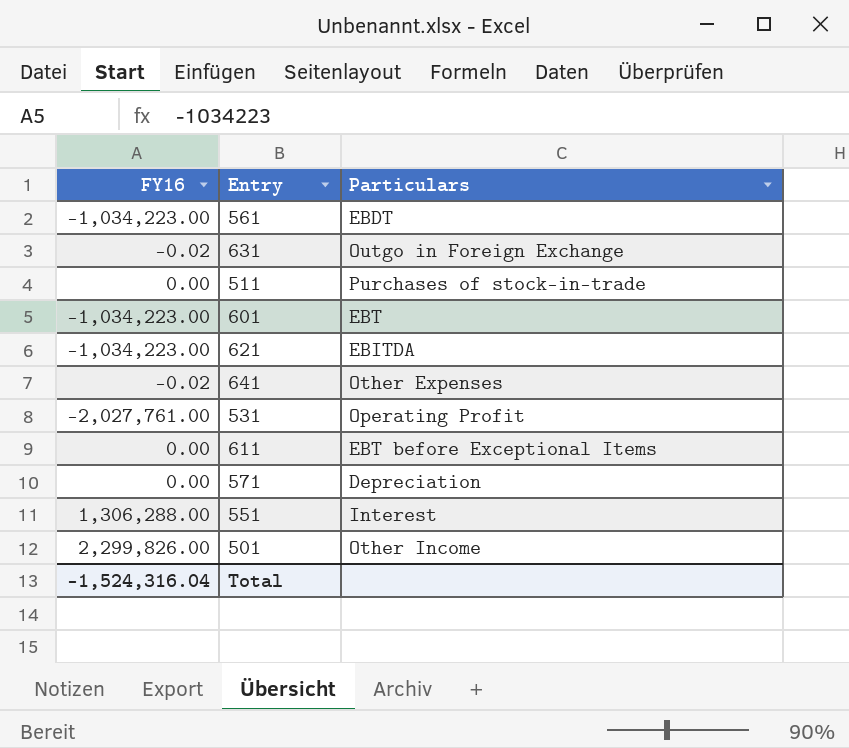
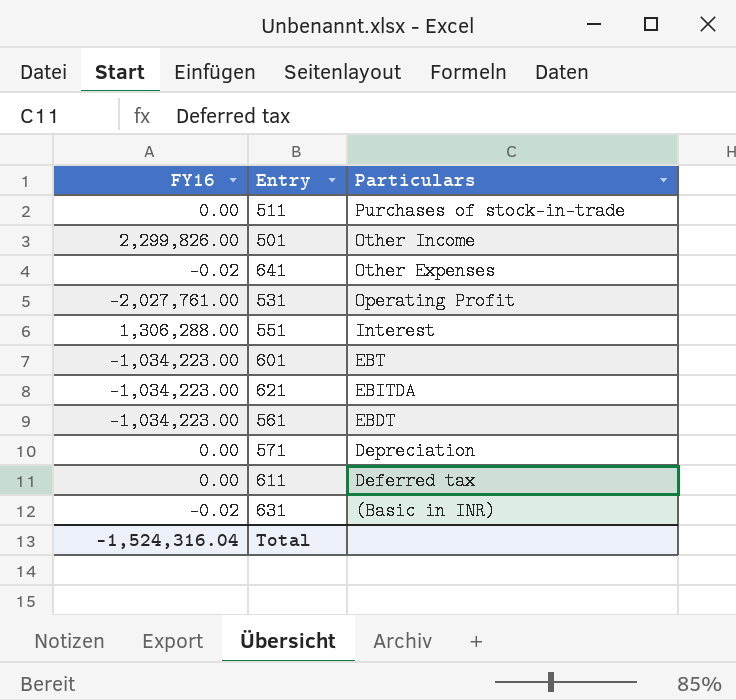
row order: none -> Particulars descending
611 | Particulars: EBT before Exceptional Items -> Deferred tax
631 | Particulars: Outgo in Foreign Exchange -> (Basic in INR)

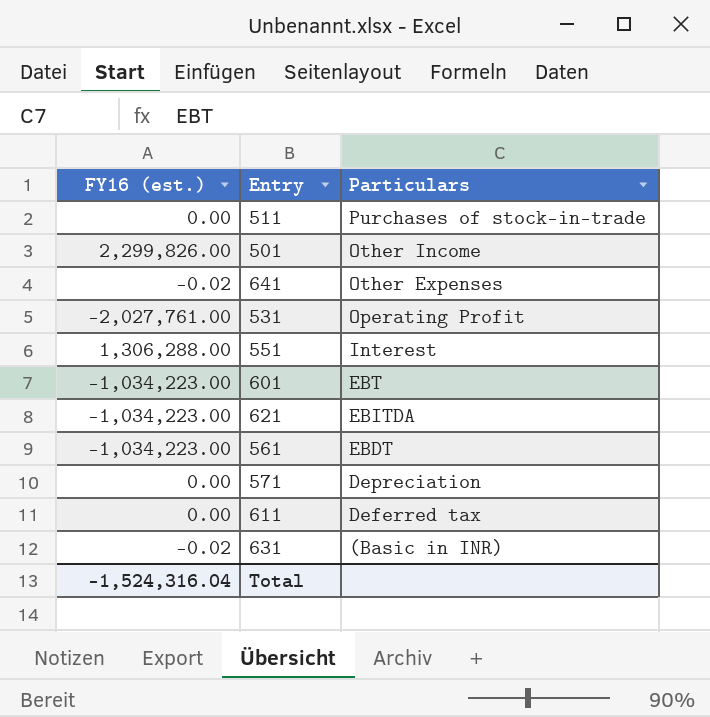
column name: FY16 -> FY16 (est.)

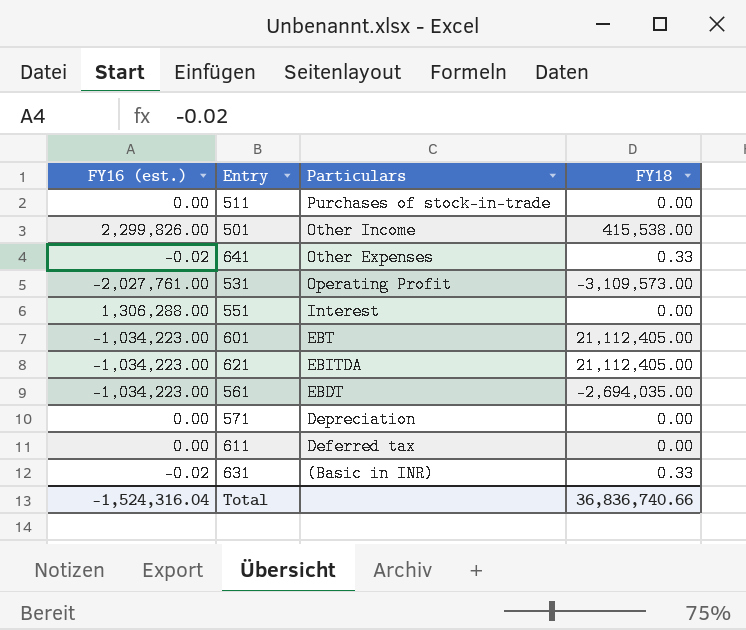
column FY18 | position: none -> 4

